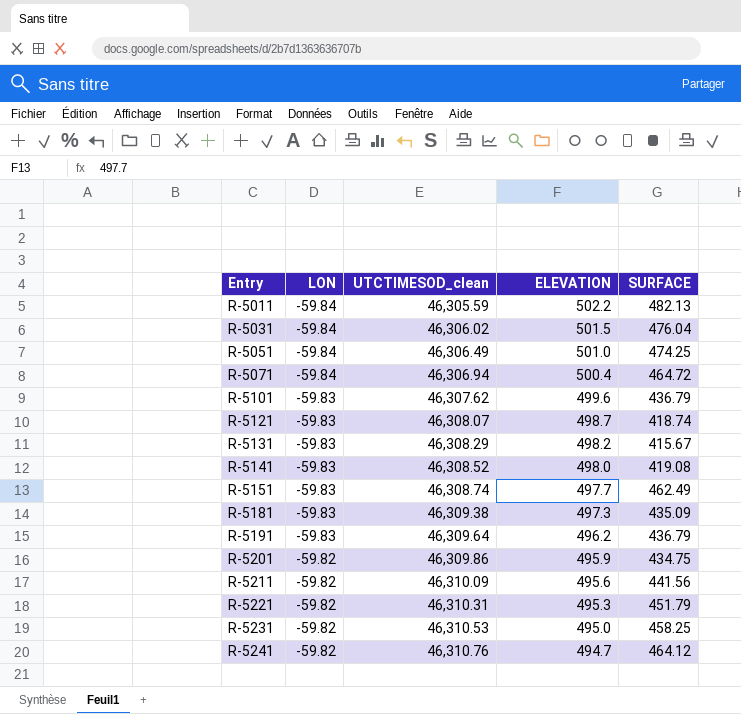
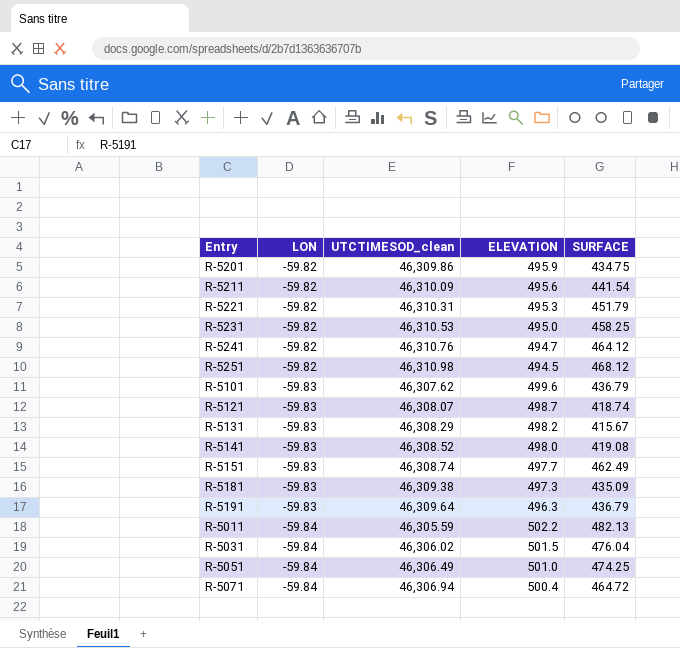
row order: Entry ascending -> LON descending
R-5211 | SURFACE: 441.56 -> 441.54
row R-5251: none -> -59.82 | 46,310.98 | 494.5 | 468.12
R-5191 | ELEVATION: 496.2 -> 496.3

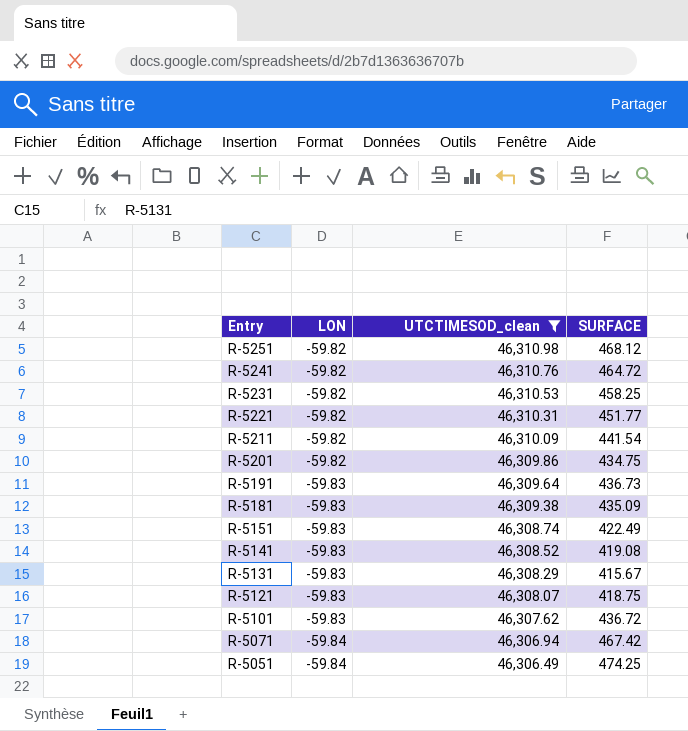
filter: none -> UTCTIMESOD_clean >= 46,306.49
row order: LON descending -> Entry descending
column ELEVATION | position: 4 -> none
R-5241 | SURFACE: 464.12 -> 464.72
R-5221 | SURFACE: 451.79 -> 451.77
R-5191 | SURFACE: 436.79 -> 436.73
R-5151 | SURFACE: 462.49 -> 422.49
R-5121 | SURFACE: 418.74 -> 418.75
R-5101 | SURFACE: 436.79 -> 436.72
R-5071 | SURFACE: 464.72 -> 467.42

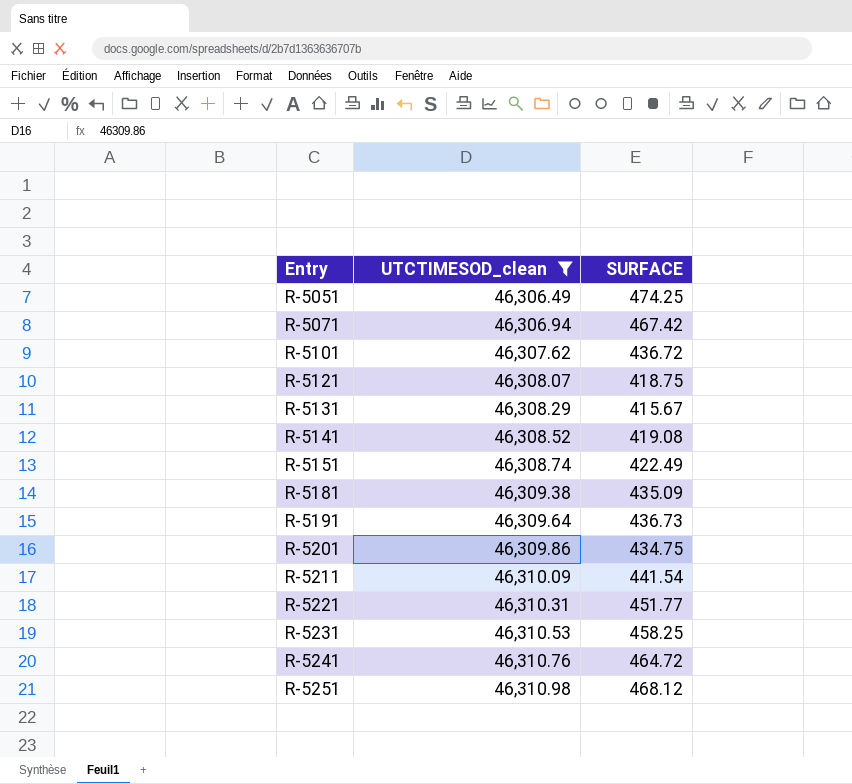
row order: Entry descending -> Entry ascending
column LON | position: 2 -> none

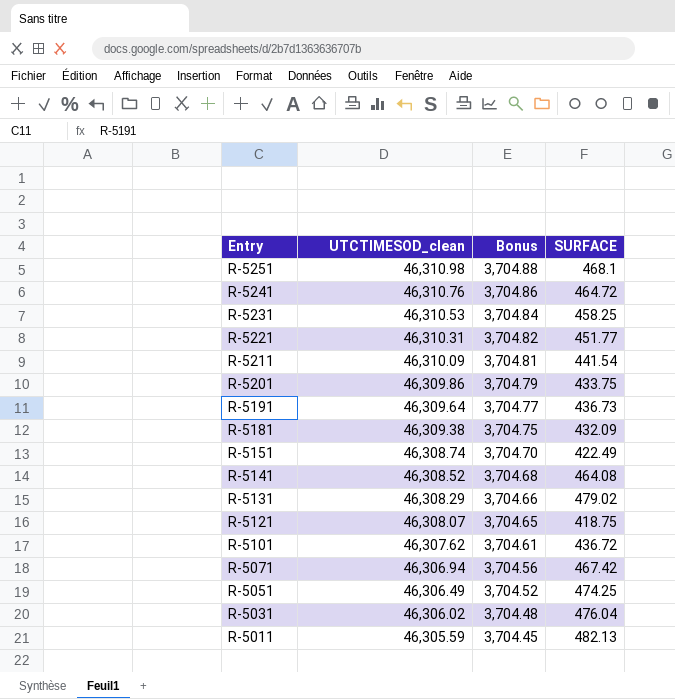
filter: UTCTIMESOD_clean >= 46,306.49 -> none
row order: Entry ascending -> Entry descending
column Bonus | formula: none -> [UTCTIMESOD_clean] * 0.08
R-5251 | SURFACE: 468.12 -> 468.1
R-5201 | SURFACE: 434.75 -> 433.75
R-5181 | SURFACE: 435.09 -> 432.09
R-5141 | SURFACE: 419.08 -> 464.08
R-5131 | SURFACE: 415.67 -> 479.02

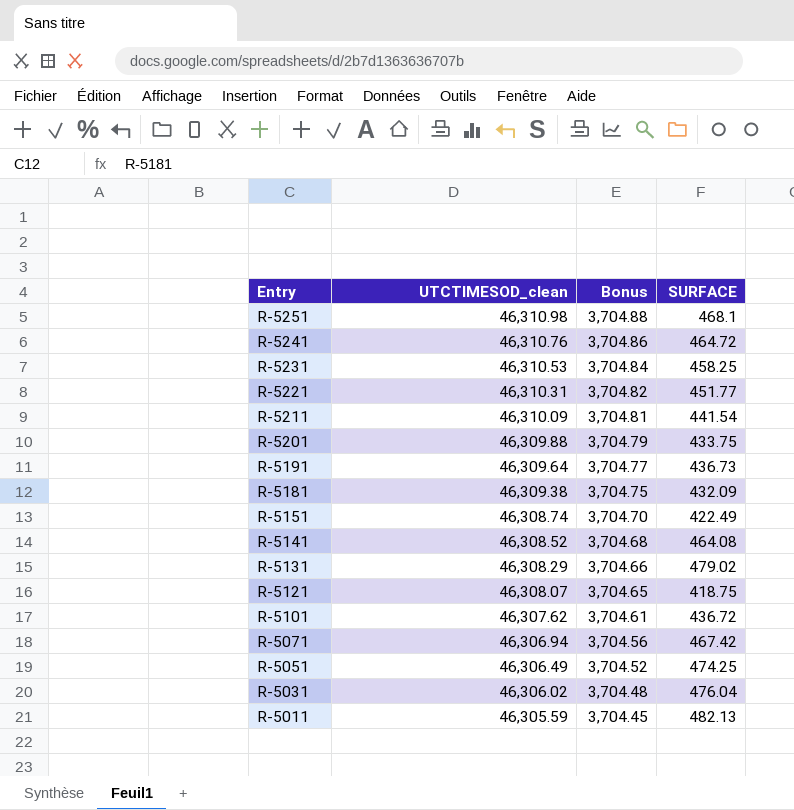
R-5201 | UTCTIMESOD_clean: 46,309.86 -> 46,309.88

